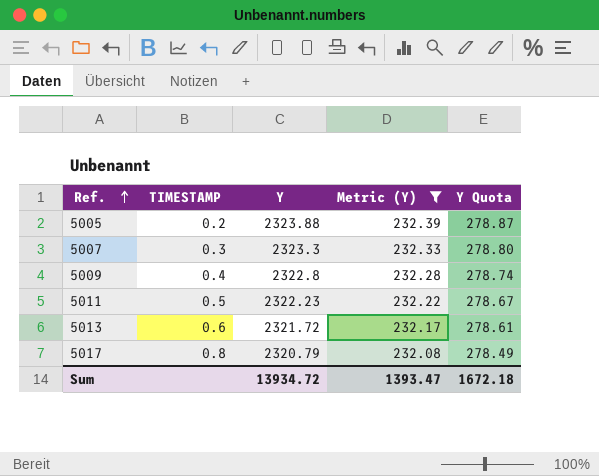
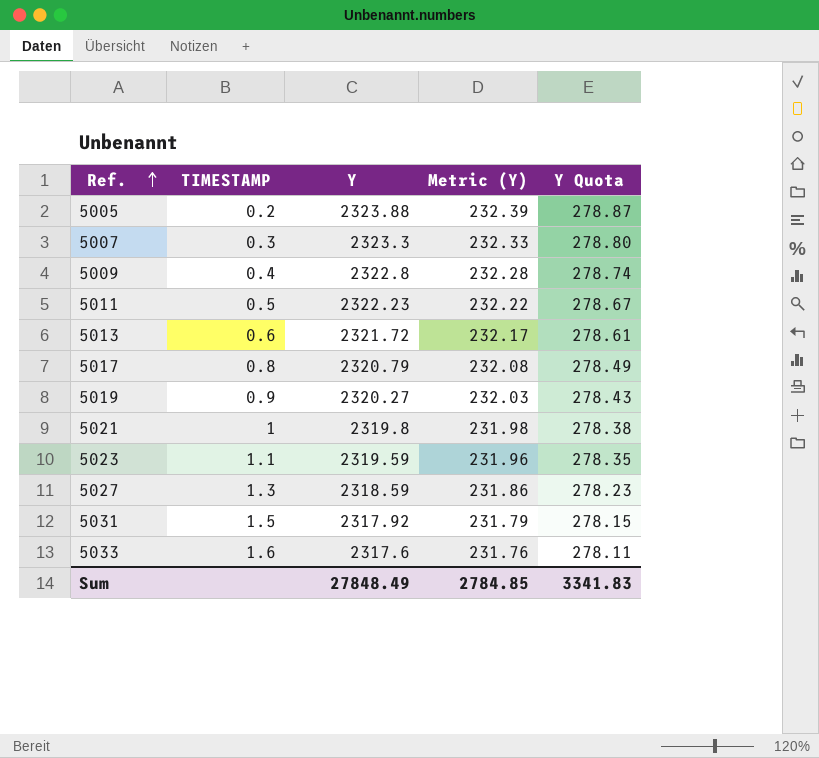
filter: Metric (Y) >= 232.08 -> none
Sum | Y: 13934.72 -> 27848.49
Sum | Metric (Y): 1393.47 -> 2784.85
Sum | Y Quota: 1672.18 -> 3341.83

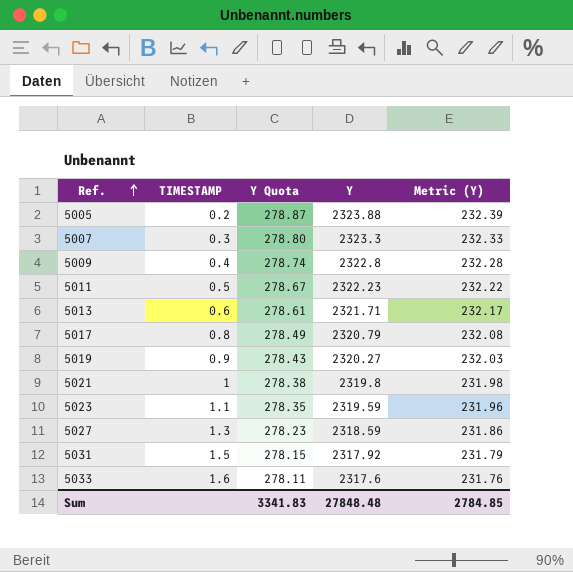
column Y Quota | position: 5 -> 3
5013 | Y: 2321.72 -> 2321.71
Sum | Y: 27848.49 -> 27848.48

